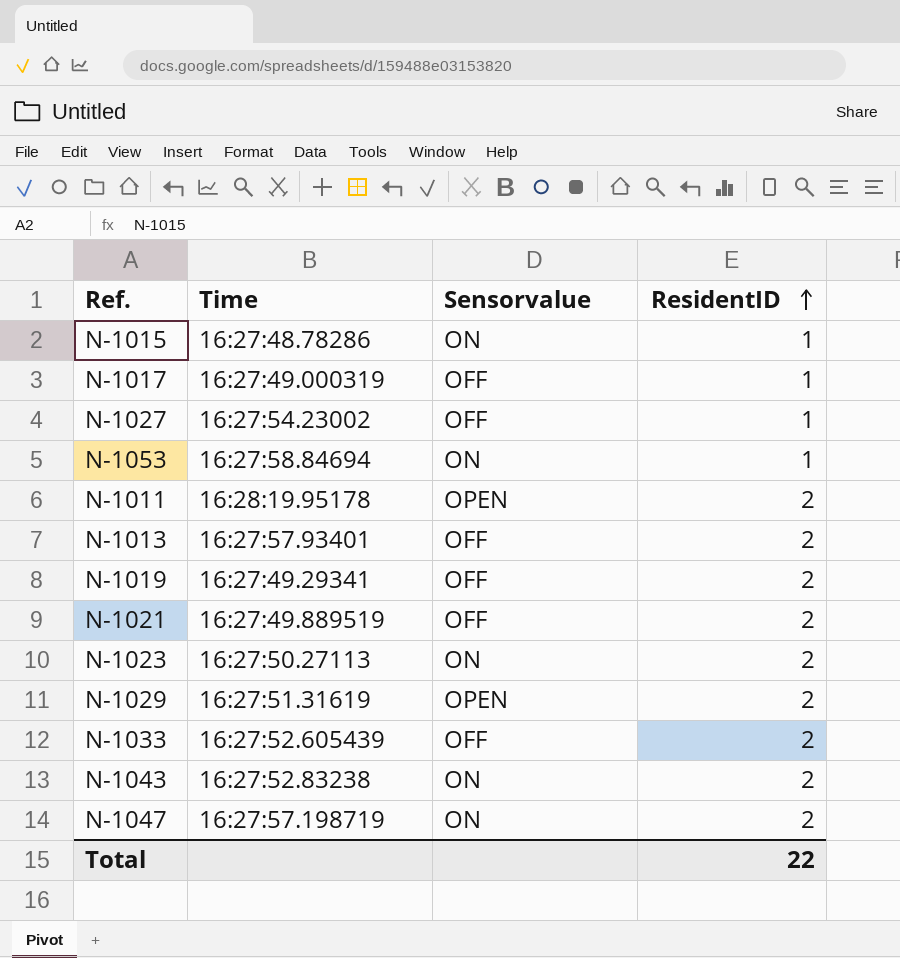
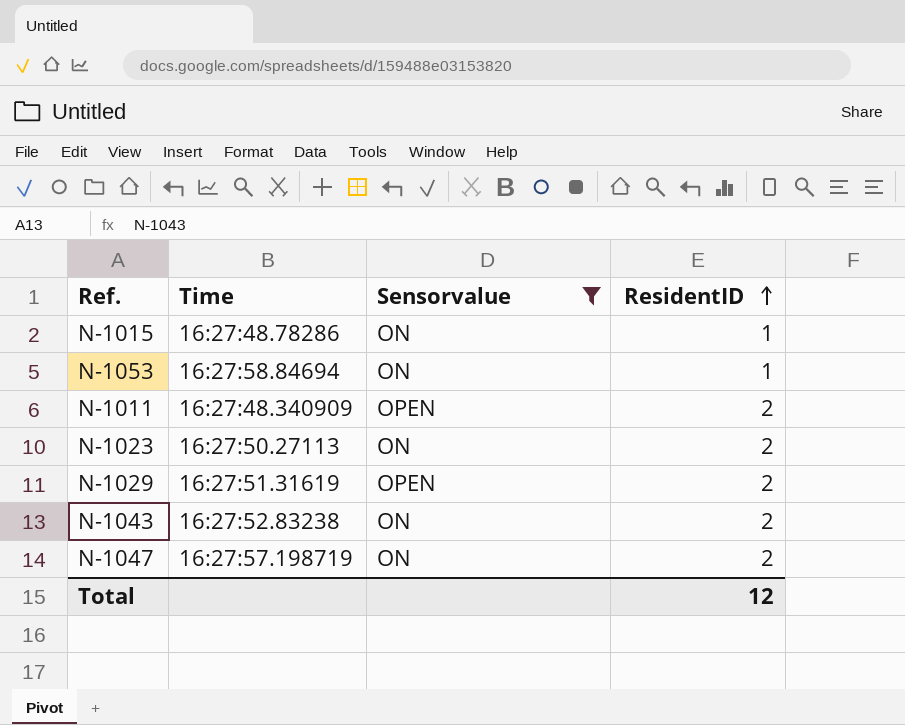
filter: none -> Sensorvalue != OFF
N-1011 | Time: 16:28:19.95178 -> 16:27:48.340909
Total | ResidentID: 22 -> 12

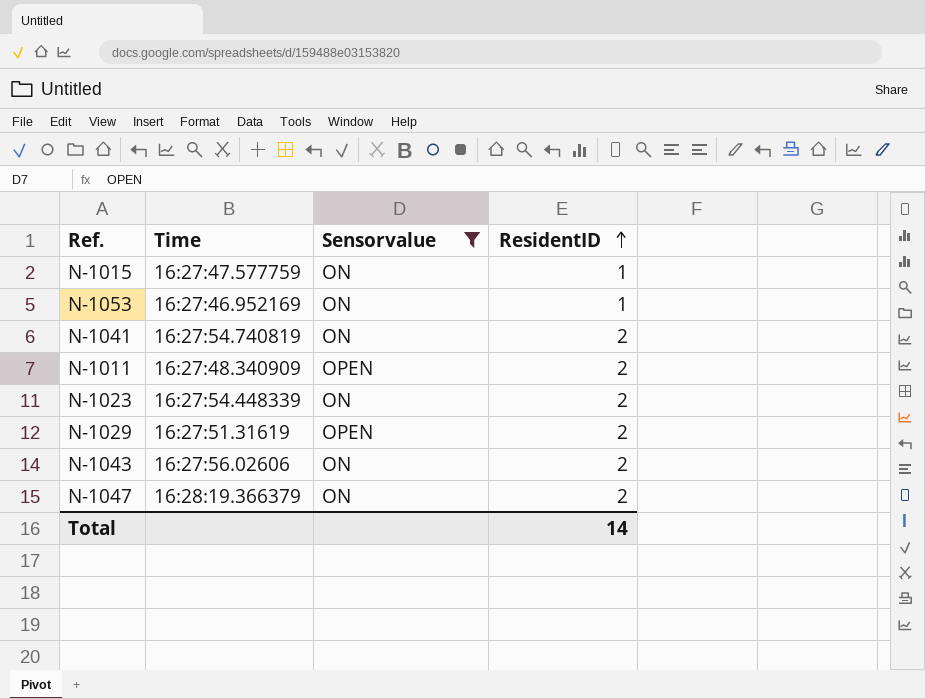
N-1015 | Time: 16:27:48.78286 -> 16:27:47.577759
N-1053 | Time: 16:27:58.84694 -> 16:27:46.952169
row N-1041: none -> 16:27:54.740819 | ON | 2
N-1023 | Time: 16:27:50.27113 -> 16:27:54.448339
N-1043 | Time: 16:27:52.83238 -> 16:27:56.02606
N-1047 | Time: 16:27:57.198719 -> 16:28:19.366379
Total | ResidentID: 12 -> 14

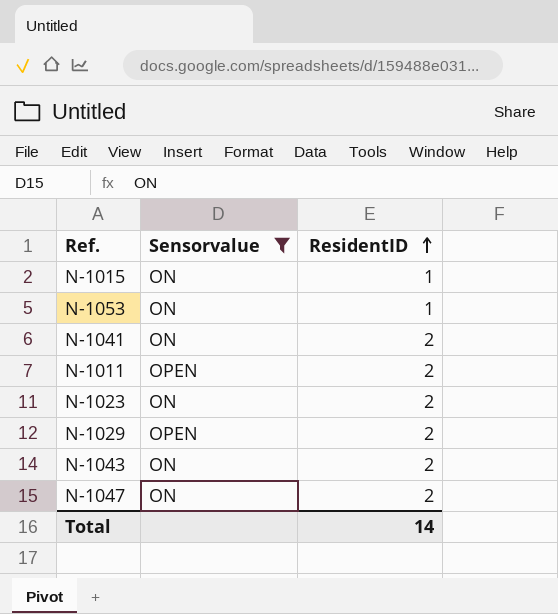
column Time | position: 2 -> none

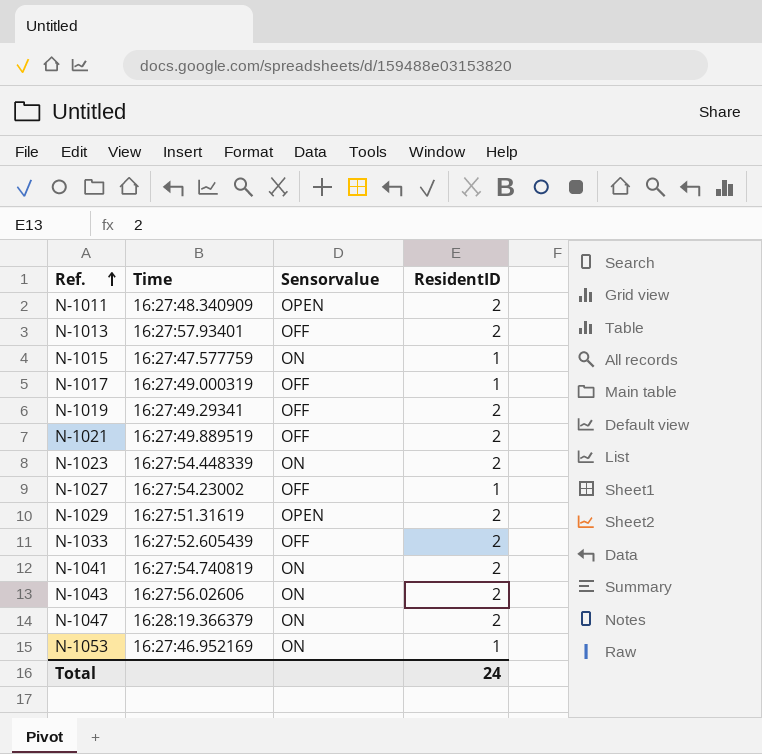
filter: Sensorvalue != OFF -> none
row order: ResidentID ascending -> Ref. ascending
column Time | position: none -> 2
Total | ResidentID: 14 -> 24

